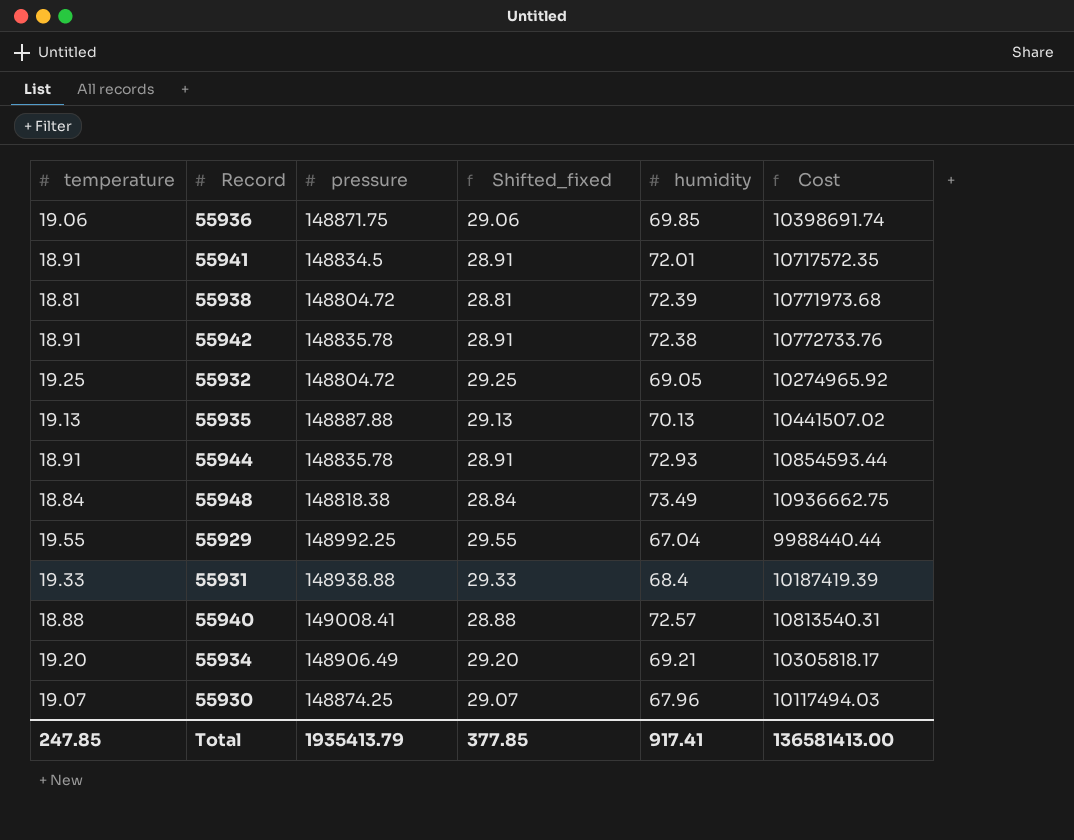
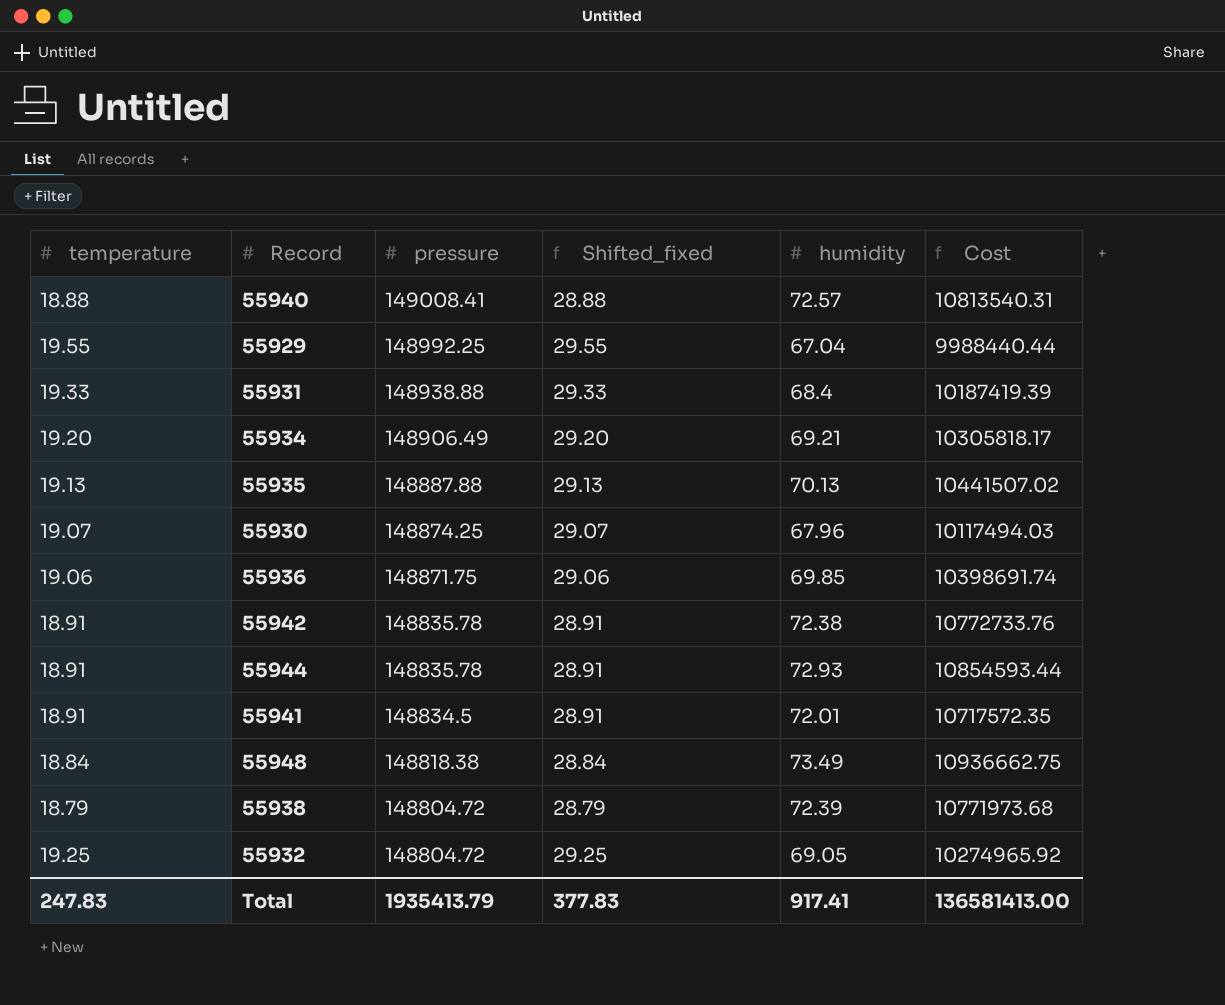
row order: none -> pressure descending
55938 | temperature: 18.81 -> 18.79
55938 | Shifted_fixed: 28.81 -> 28.79
Total | temperature: 247.85 -> 247.83
Total | Shifted_fixed: 377.85 -> 377.83

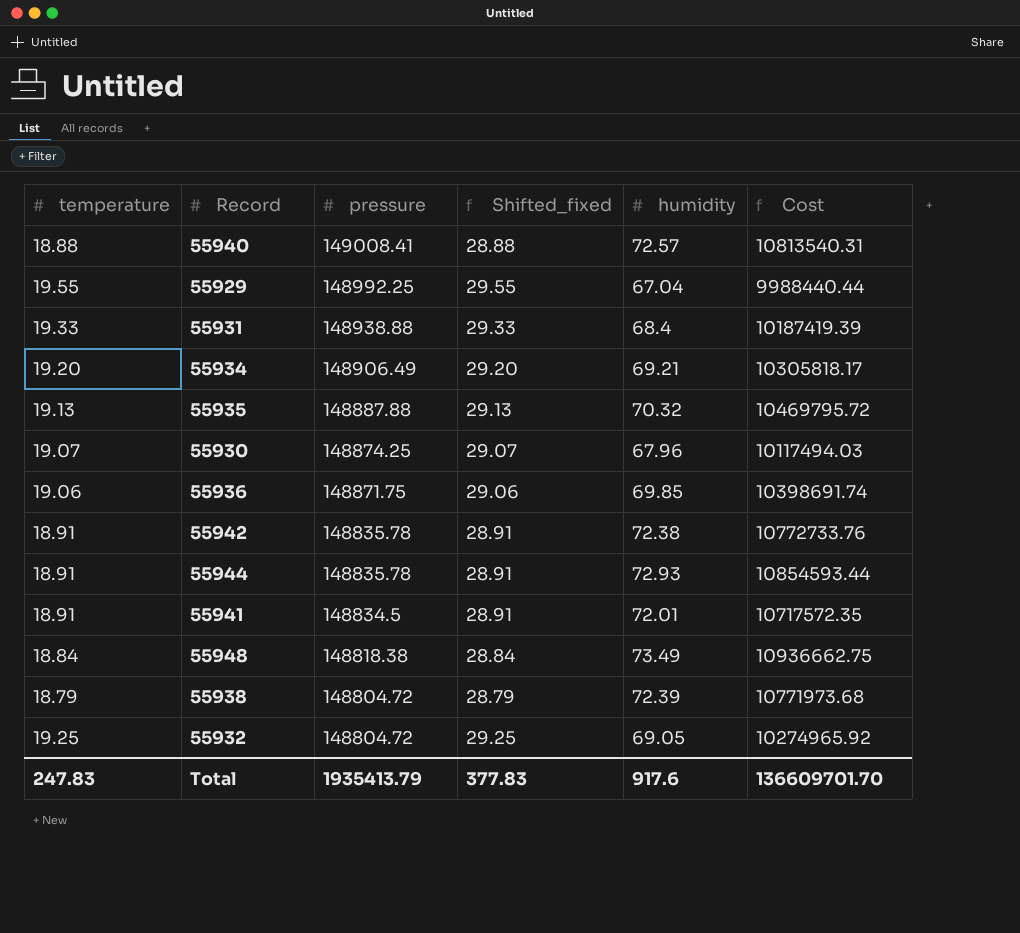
55935 | humidity: 70.13 -> 70.32
55935 | Cost: 10441507.02 -> 10469795.72
Total | humidity: 917.41 -> 917.6
Total | Cost: 136581413.00 -> 136609701.70

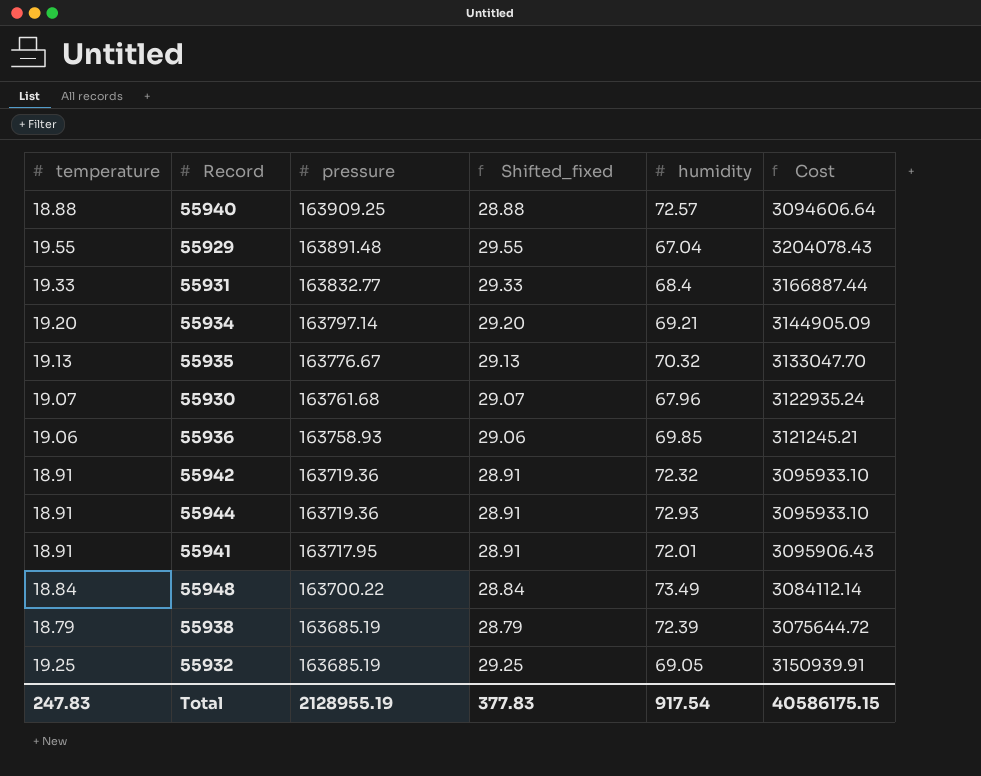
column Cost | formula: [pressure] * [humidity] -> [temperature] * [pressure]
55940 | pressure: 149008.41 -> 163909.25
55929 | pressure: 148992.25 -> 163891.48
55931 | pressure: 148938.88 -> 163832.77
55934 | pressure: 148906.49 -> 163797.14
55935 | pressure: 148887.88 -> 163776.67
55930 | pressure: 148874.25 -> 163761.68
55936 | pressure: 148871.75 -> 163758.93
55942 | pressure: 148835.78 -> 163719.36
55942 | humidity: 72.38 -> 72.32
55944 | pressure: 148835.78 -> 163719.36
55941 | pressure: 148834.5 -> 163717.95
55948 | pressure: 148818.38 -> 163700.22
55938 | pressure: 148804.72 -> 163685.19
55932 | pressure: 148804.72 -> 163685.19
Total | pressure: 1935413.79 -> 2128955.19
Total | humidity: 917.6 -> 917.54
Total | Cost: 136609701.70 -> 40586175.15

